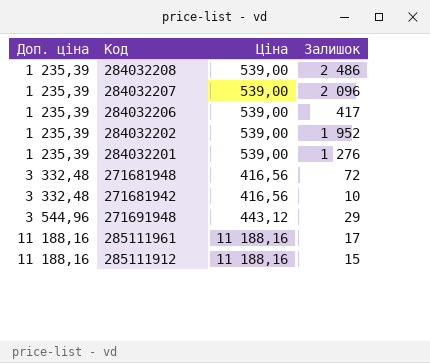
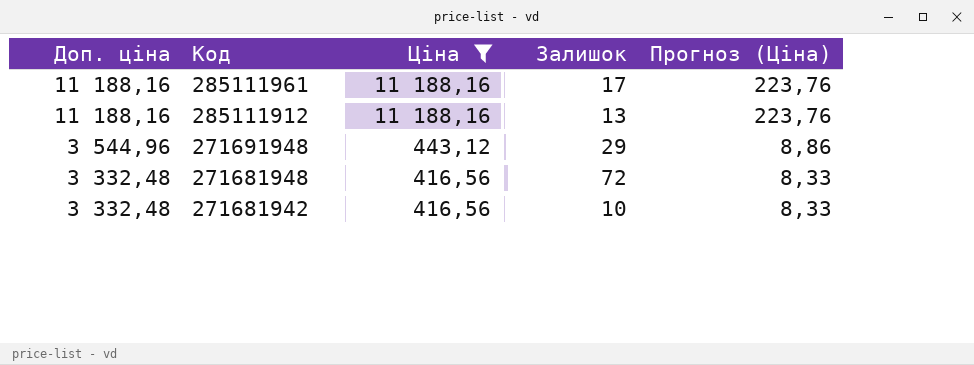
filter: none -> Ціна != 539,00
row order: Доп. ціна ascending -> Доп. ціна descending
column Прогноз (Ціна) | formula: none -> [Ціна] * 0,02
285111912 | Залишок: 15 -> 13

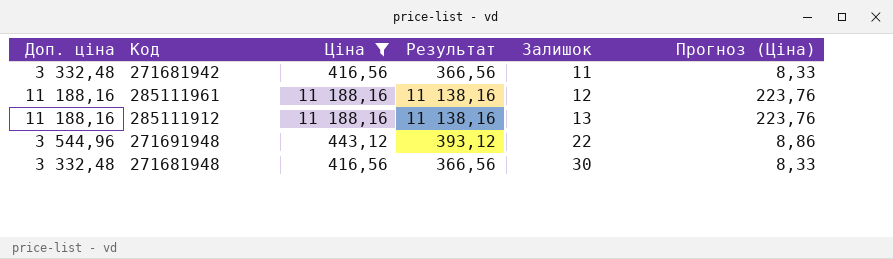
row order: Доп. ціна descending -> Залишок ascending
column Результат | formula: none -> [Ціна] - 50
271681942 | Залишок: 10 -> 11
285111961 | Залишок: 17 -> 12
271691948 | Залишок: 29 -> 22
271681948 | Залишок: 72 -> 30

